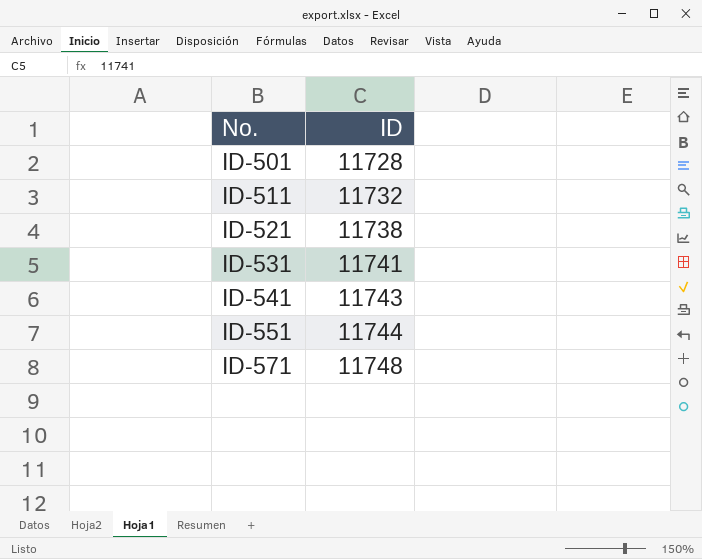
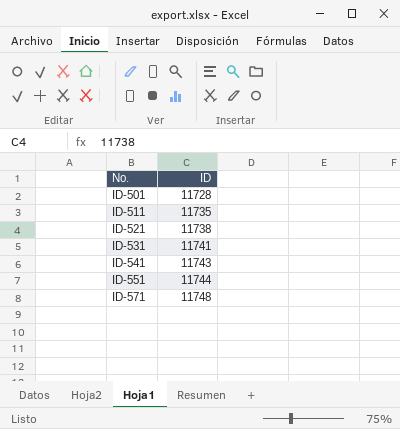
ID-511 | ID: 11732 -> 11735

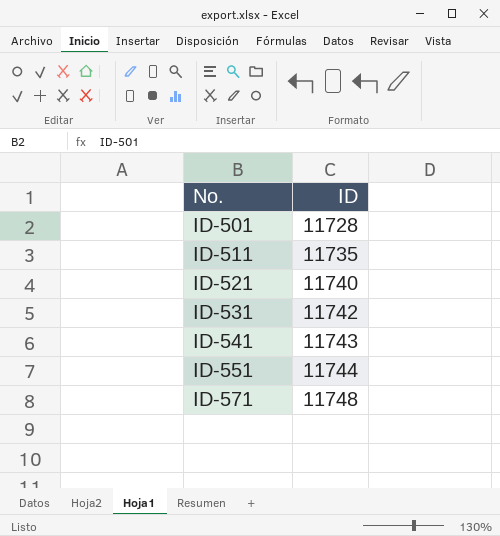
ID-521 | ID: 11738 -> 11740
ID-531 | ID: 11741 -> 11742

